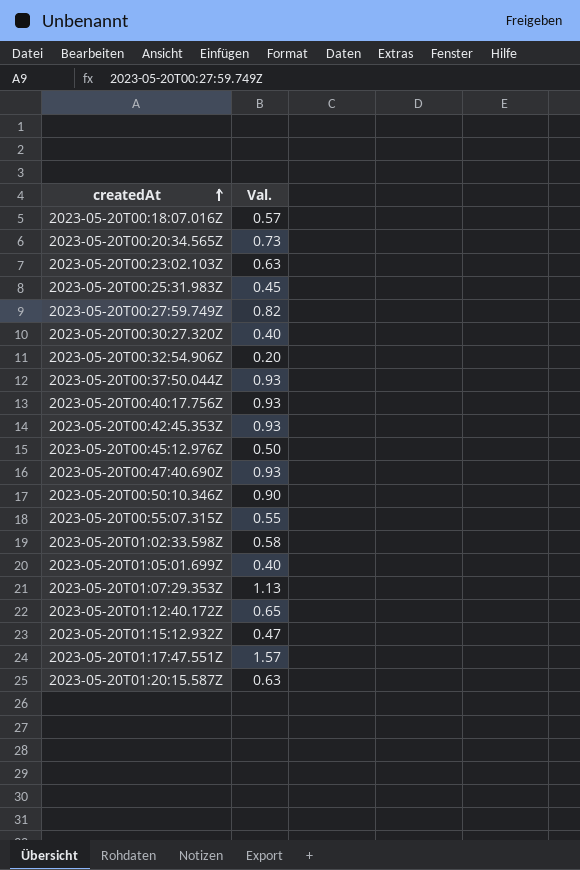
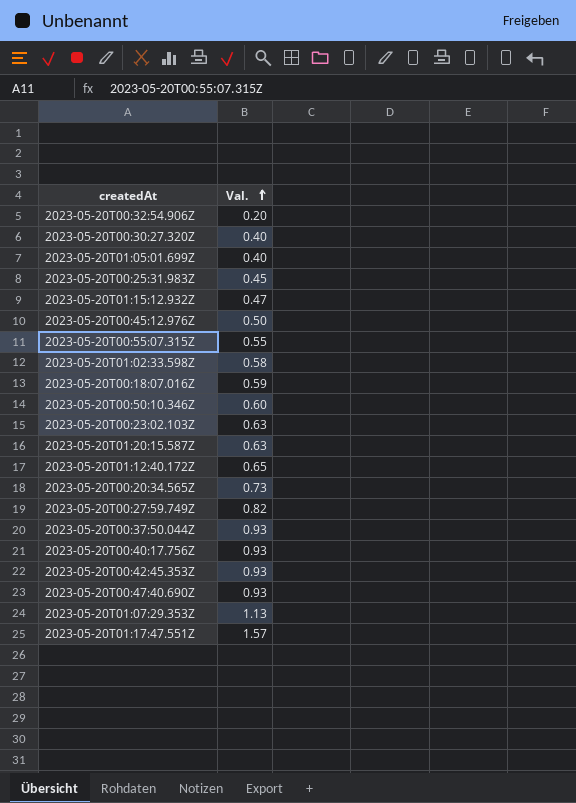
row order: createdAt ascending -> Val. ascending
2023-05-20T00:18:07.016Z | Val.: 0.57 -> 0.59
2023-05-20T00:50:10.346Z | Val.: 0.90 -> 0.60

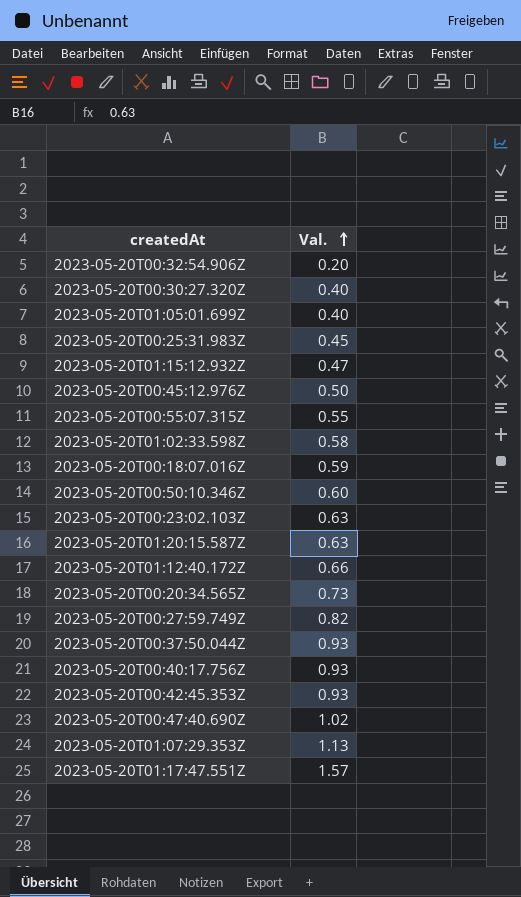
2023-05-20T01:12:40.172Z | Val.: 0.65 -> 0.66
2023-05-20T00:47:40.690Z | Val.: 0.93 -> 1.02

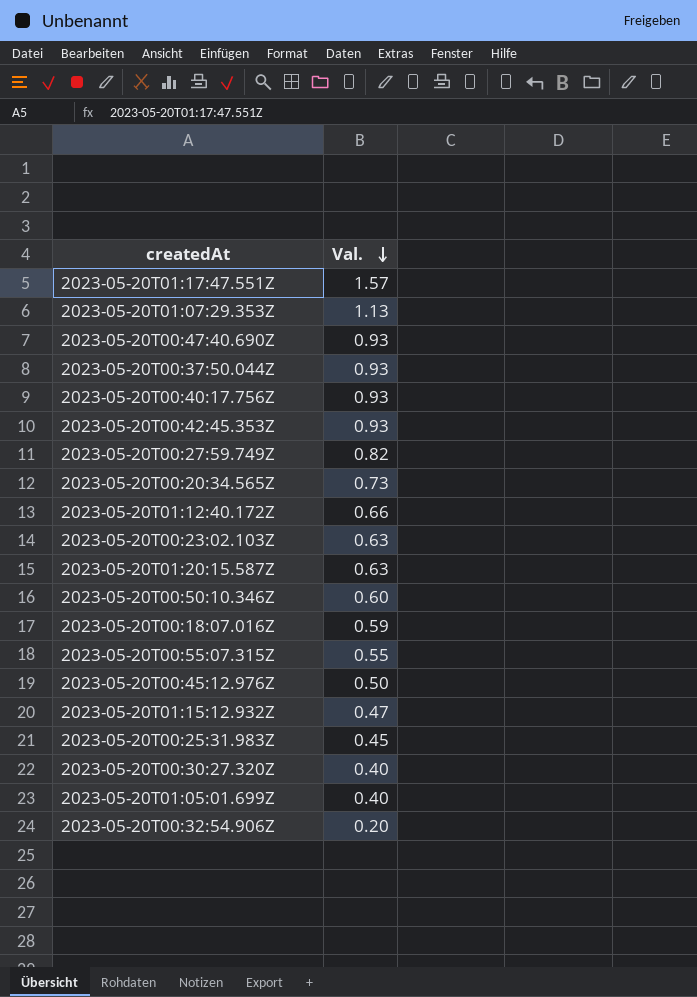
row order: Val. ascending -> Val. descending
row 2023-05-20T01:02:33.598Z: 0.58 -> none
2023-05-20T00:47:40.690Z | Val.: 1.02 -> 0.93

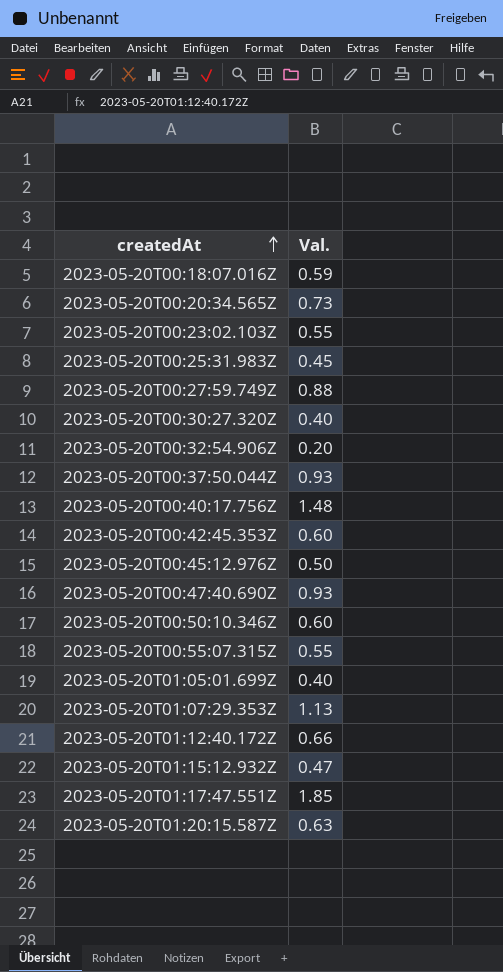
row order: Val. descending -> createdAt ascending
2023-05-20T00:23:02.103Z | Val.: 0.63 -> 0.55
2023-05-20T00:27:59.749Z | Val.: 0.82 -> 0.88
2023-05-20T00:40:17.756Z | Val.: 0.93 -> 1.48
2023-05-20T00:42:45.353Z | Val.: 0.93 -> 0.60
2023-05-20T01:17:47.551Z | Val.: 1.57 -> 1.85

